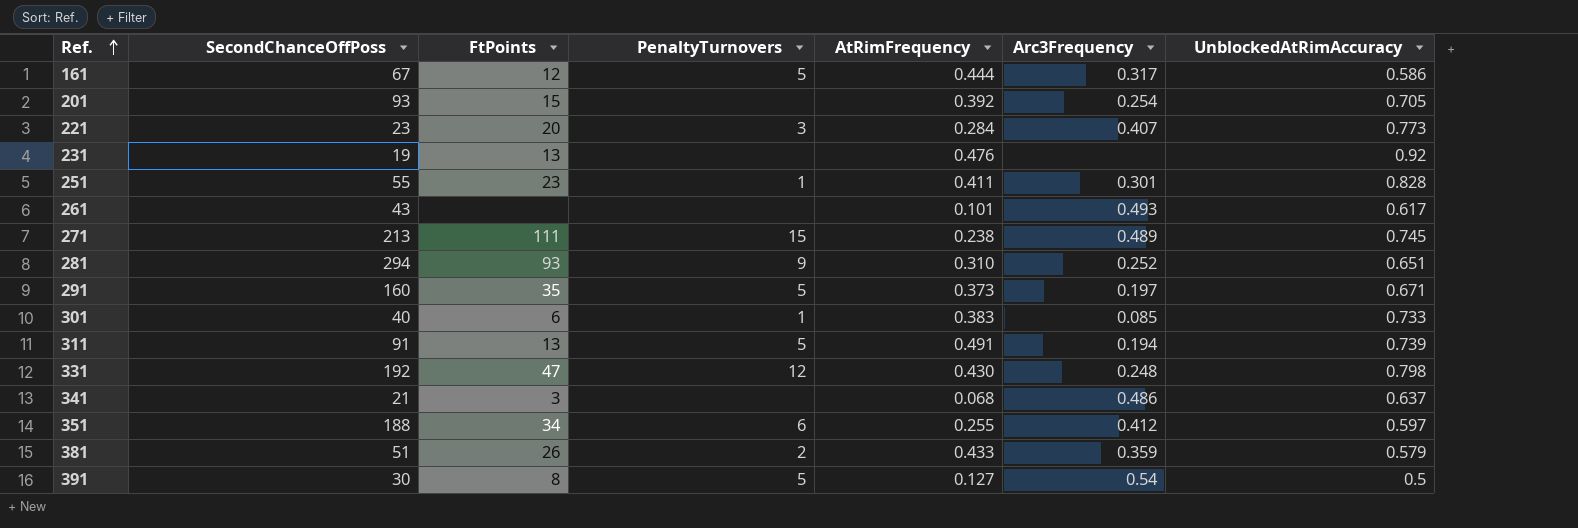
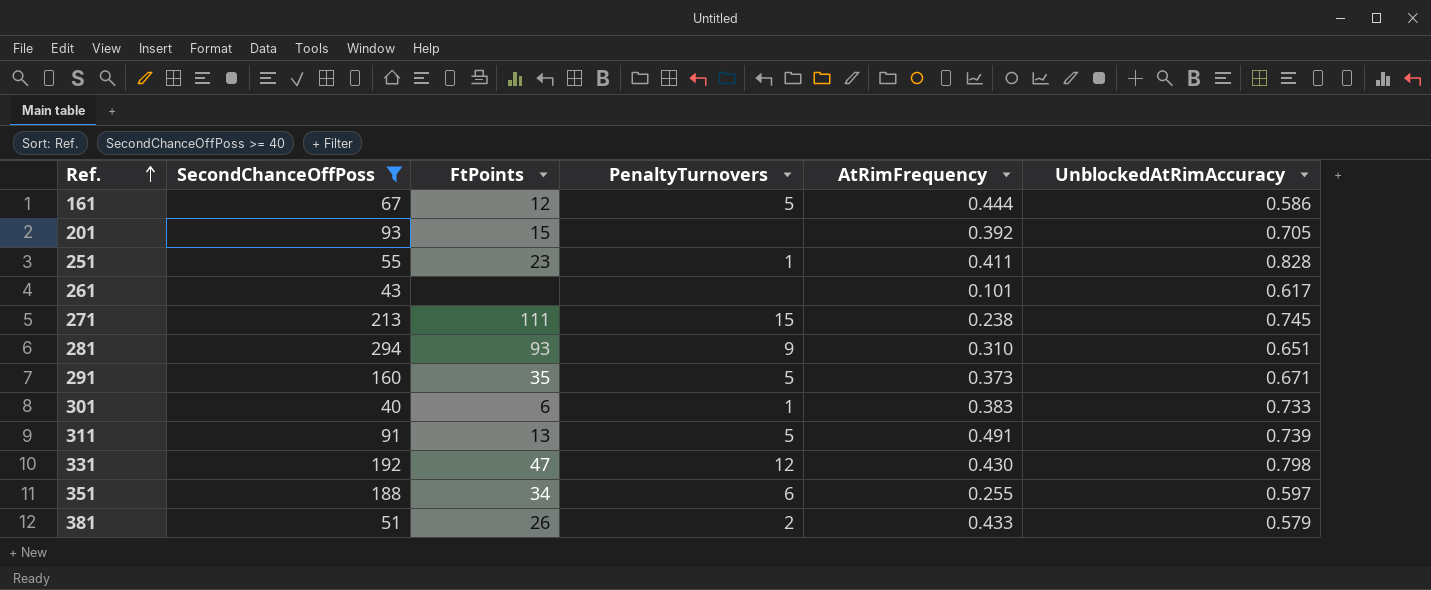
filter: none -> SecondChanceOffPoss >= 40
column Arc3Frequency | position: 6 -> none

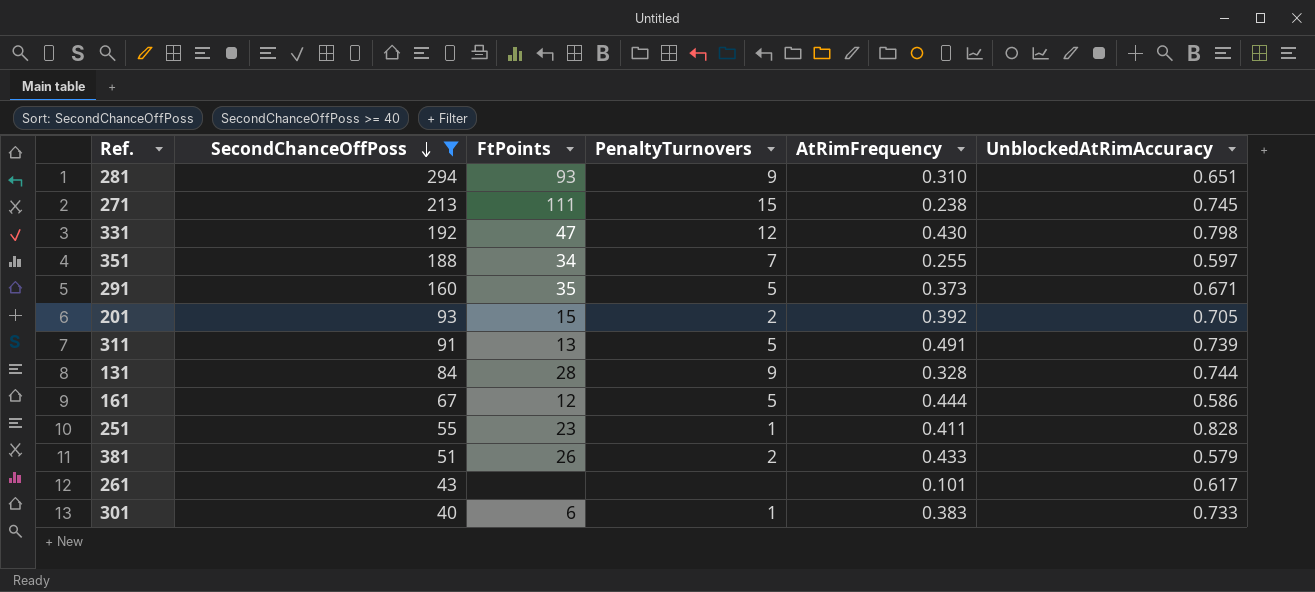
row order: Ref. ascending -> SecondChanceOffPoss descending
351 | PenaltyTurnovers: 6 -> 7
201 | PenaltyTurnovers: none -> 2
row 131: none -> 84 | 28 | 9 | 0.328 | 0.744

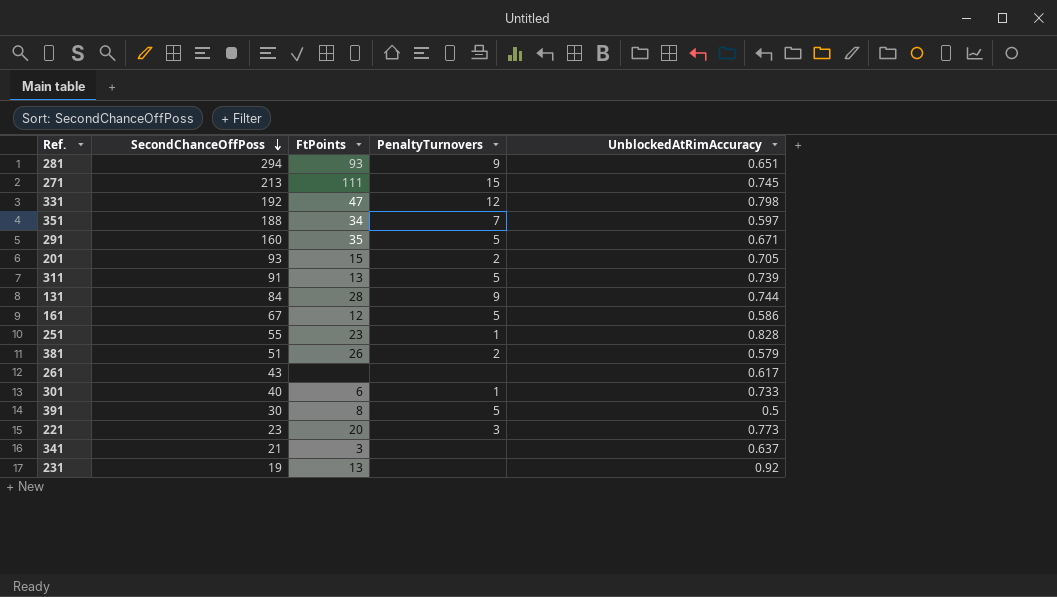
filter: SecondChanceOffPoss >= 40 -> none
column AtRimFrequency | position: 5 -> none

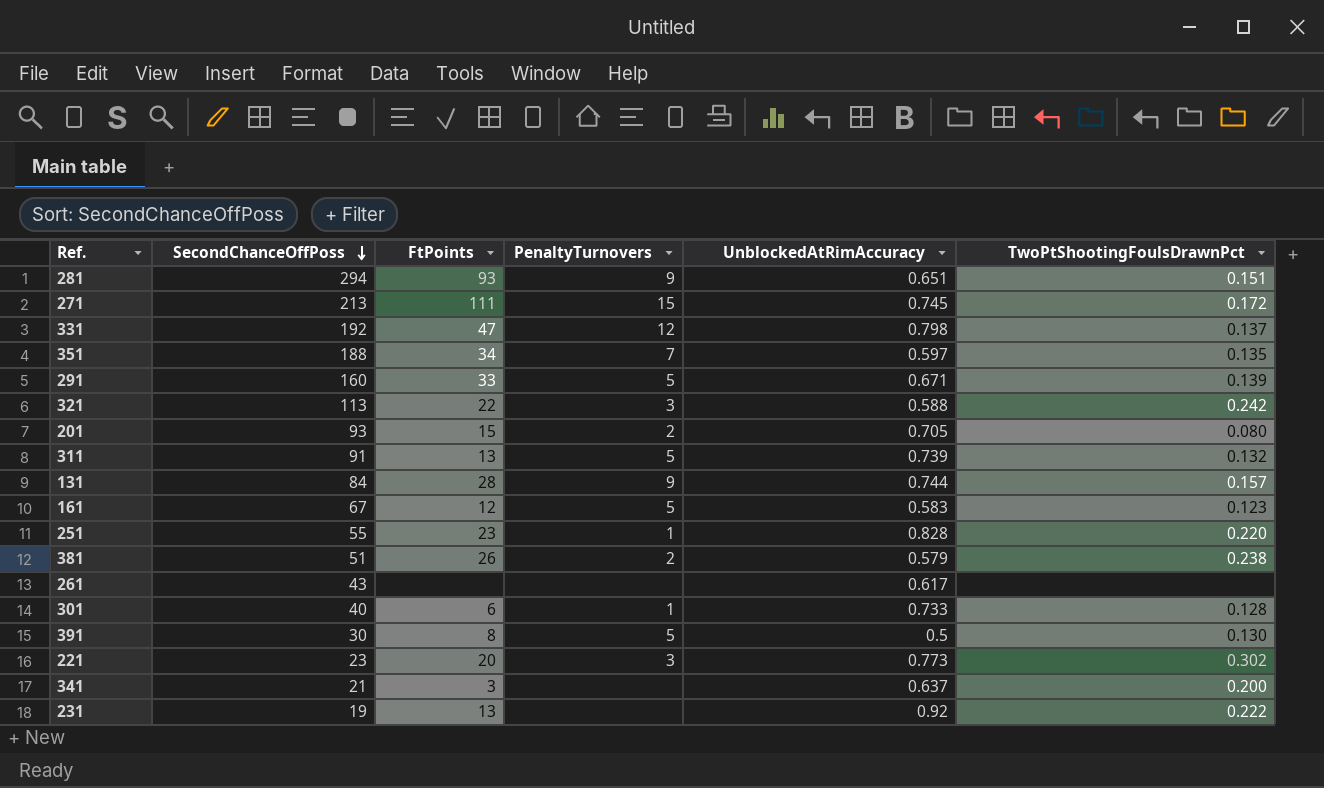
column TwoPtShootingFoulsDrawnPct | position: none -> 6
291 | FtPoints: 35 -> 33
row 321: none -> 113 | 22 | 3 | 0.588 | 0.242
161 | UnblockedAtRimAccuracy: 0.586 -> 0.583

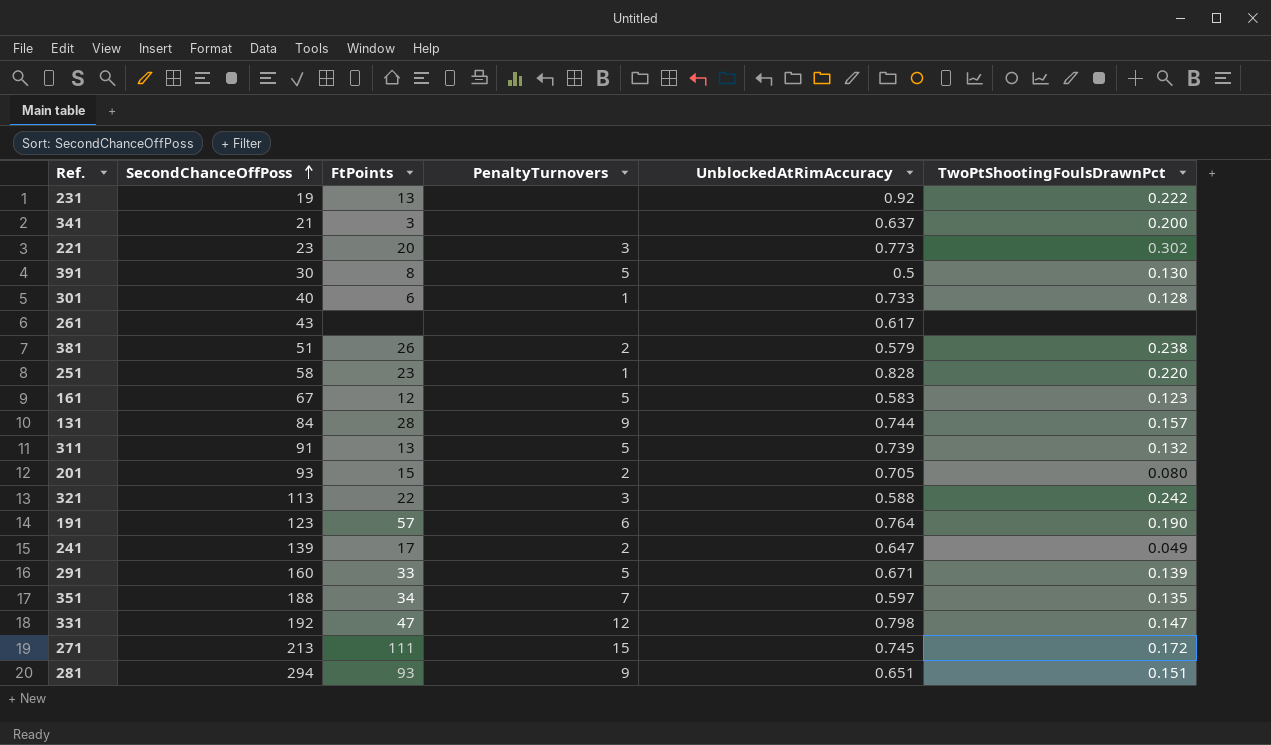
row order: SecondChanceOffPoss descending -> SecondChanceOffPoss ascending
251 | SecondChanceOffPoss: 55 -> 58
row 191: none -> 123 | 57 | 6 | 0.764 | 0.190
row 241: none -> 139 | 17 | 2 | 0.647 | 0.049
331 | TwoPtShootingFoulsDrawnPct: 0.137 -> 0.147

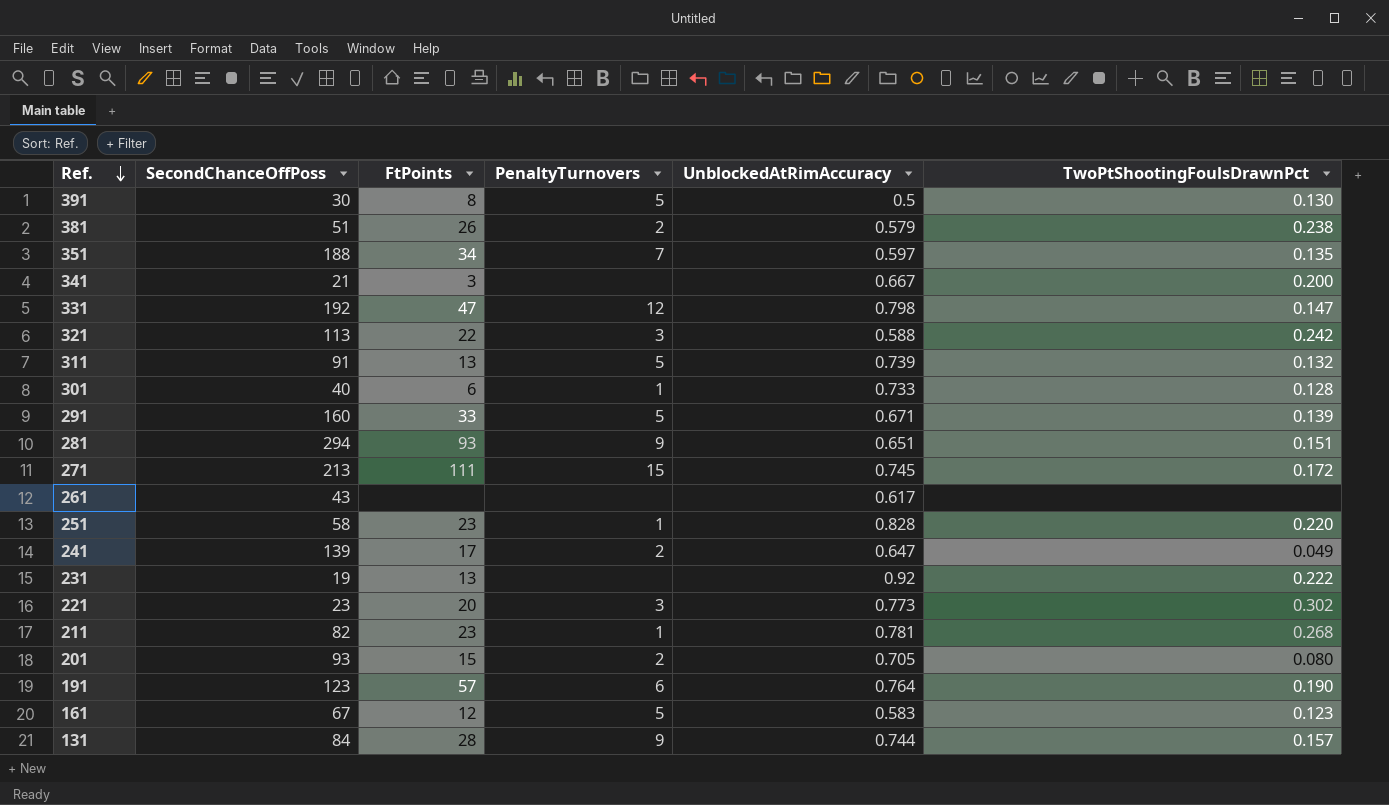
row order: SecondChanceOffPoss ascending -> Ref. descending
341 | UnblockedAtRimAccuracy: 0.637 -> 0.667
row 211: none -> 82 | 23 | 1 | 0.781 | 0.268

